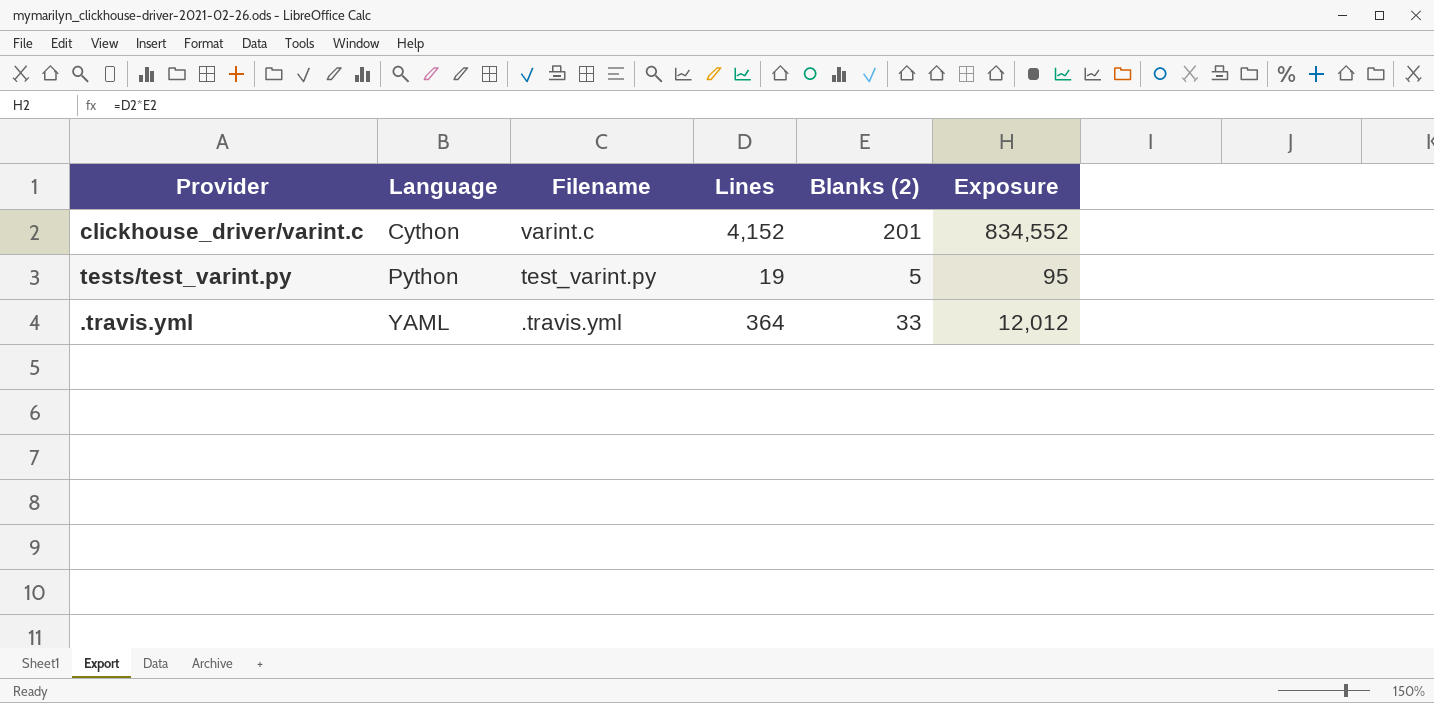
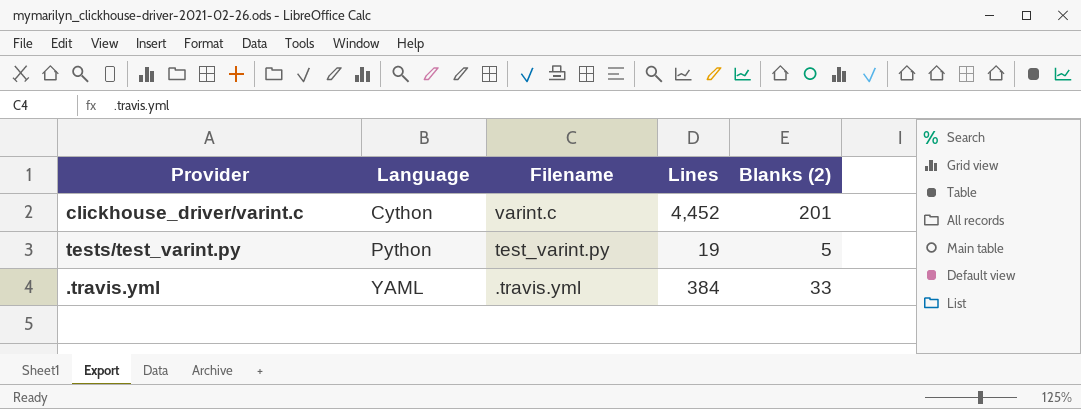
column Exposure | formula: [Lines] * [Blanks (2)] -> none
clickhouse_driver/varint.c | Lines: 4,152 -> 4,452
.travis.yml | Lines: 364 -> 384

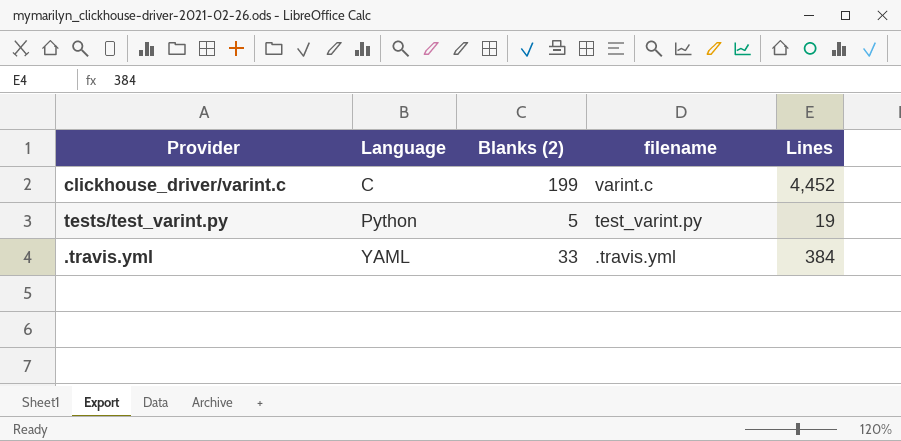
column Blanks (2) | position: 5 -> 3
column name: Filename -> filename
clickhouse_driver/varint.c | Language: Cython -> C
clickhouse_driver/varint.c | Blanks (2): 201 -> 199

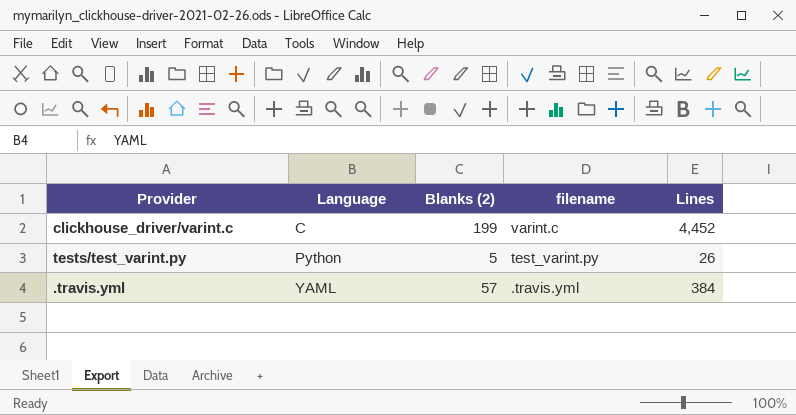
tests/test_varint.py | Lines: 19 -> 26
.travis.yml | Blanks (2): 33 -> 57

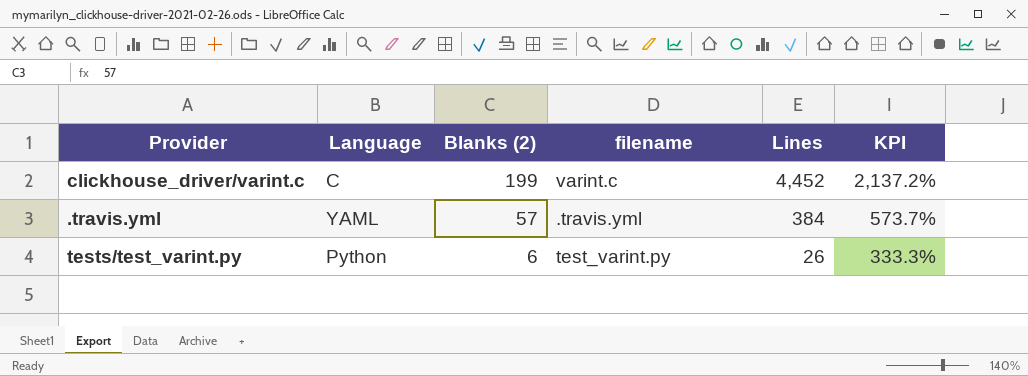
row order: Language ascending -> Blanks (2) descending
column KPI | formula: none -> ([Lines] - [Blanks (2)]) / [Blanks (2)]
tests/test_varint.py | Blanks (2): 5 -> 6

